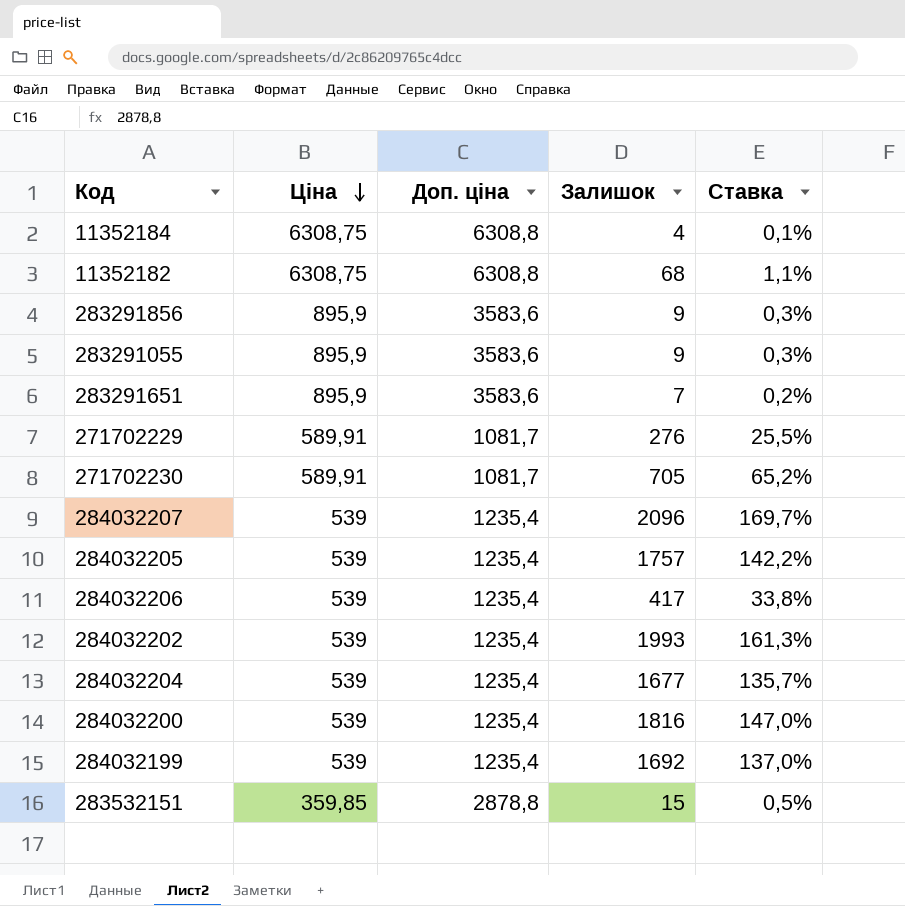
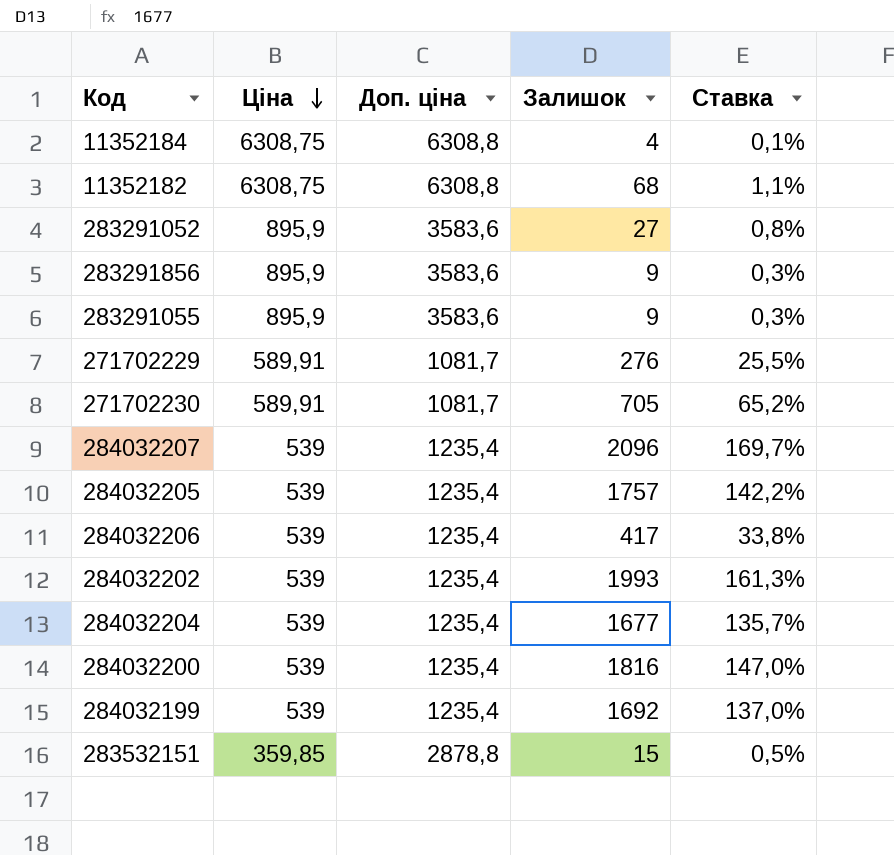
row 283291651: 895,9 | 3583,6 | 7 | 0,2% -> none
row 283291052: none -> 895,9 | 3583,6 | 27 | 0,8%

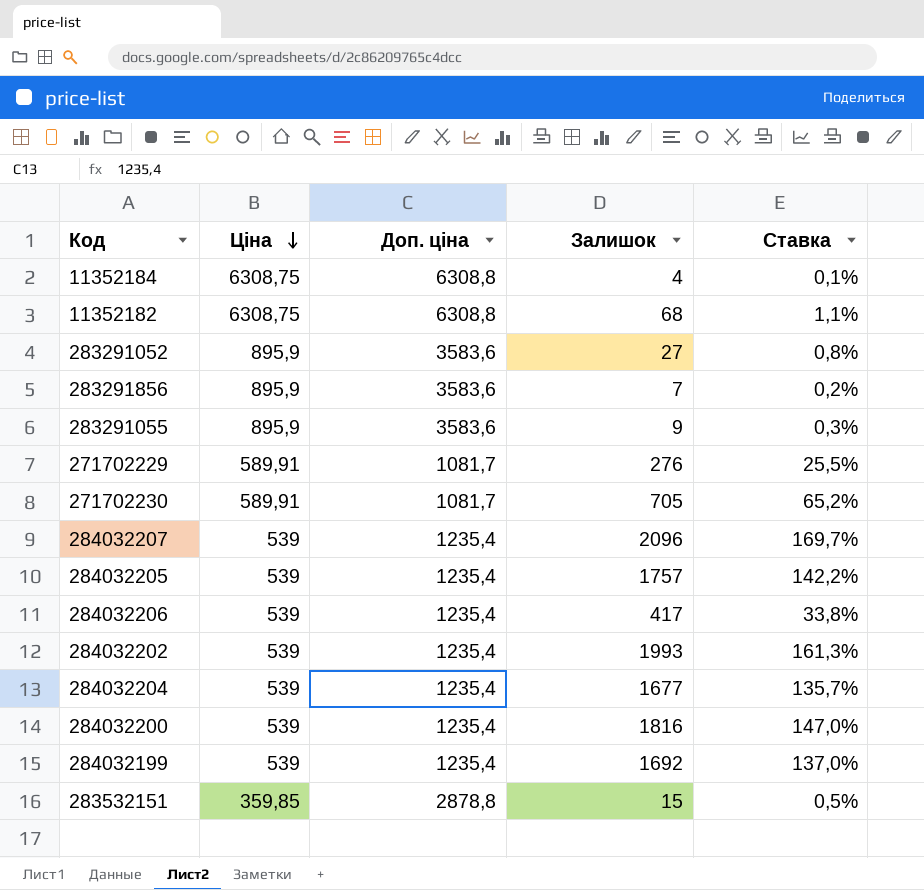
283291856 | Залишок: 9 -> 7
283291856 | Ставка: 0,3% -> 0,2%

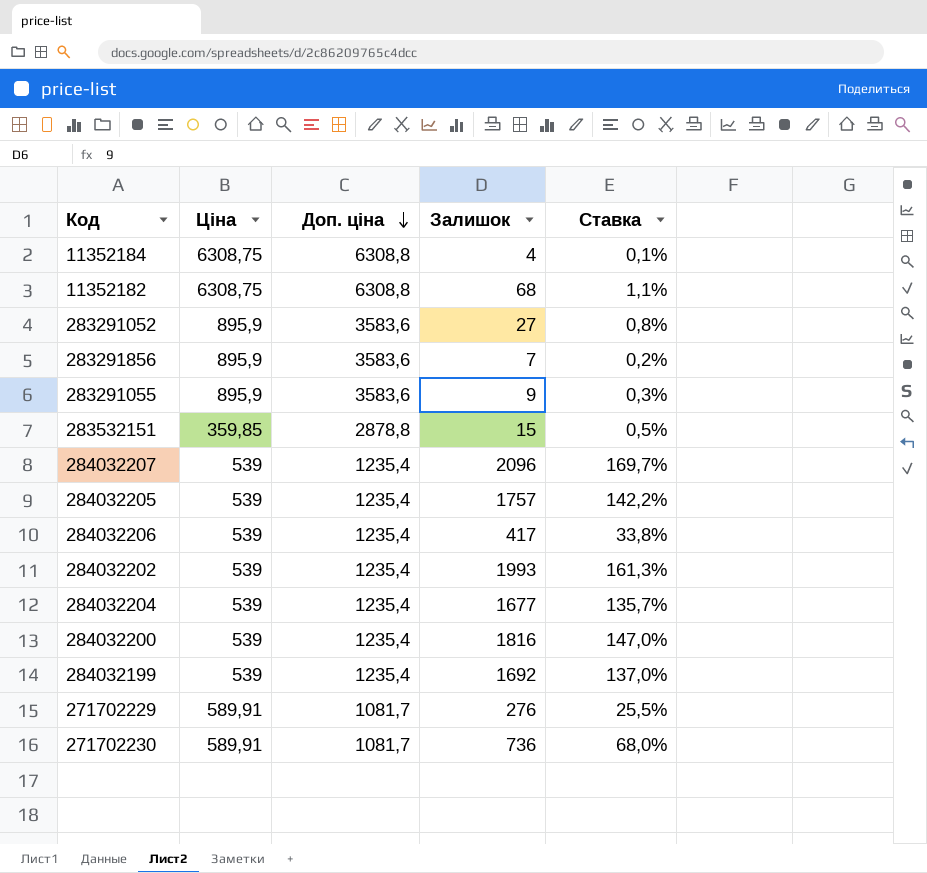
row order: Ціна descending -> Доп. ціна descending
271702230 | Залишок: 705 -> 736
271702230 | Ставка: 65,2% -> 68,0%

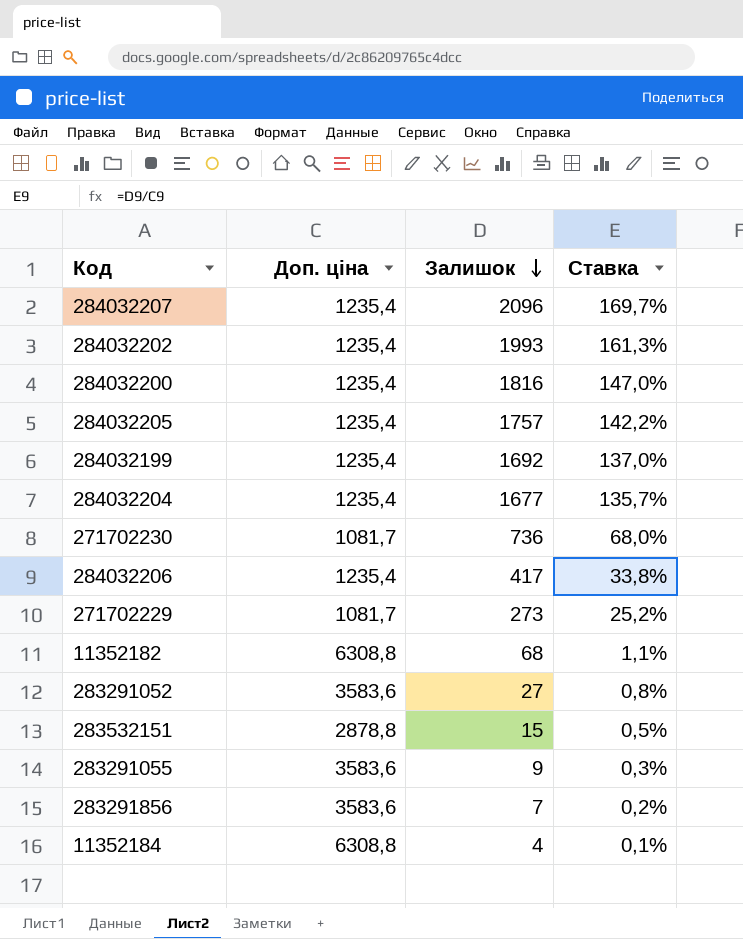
row order: Доп. ціна descending -> Залишок descending
column Ціна | position: 2 -> none
271702229 | Залишок: 276 -> 273
271702229 | Ставка: 25,5% -> 25,2%

